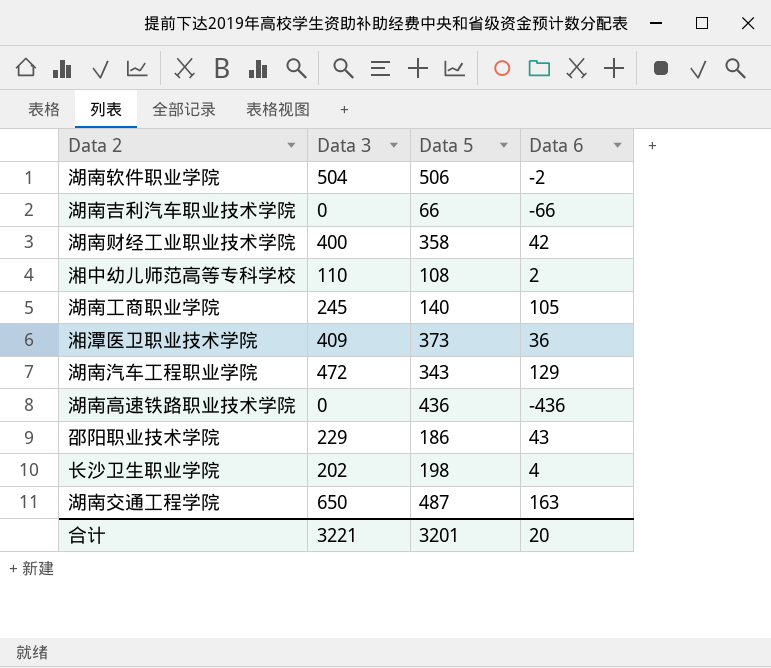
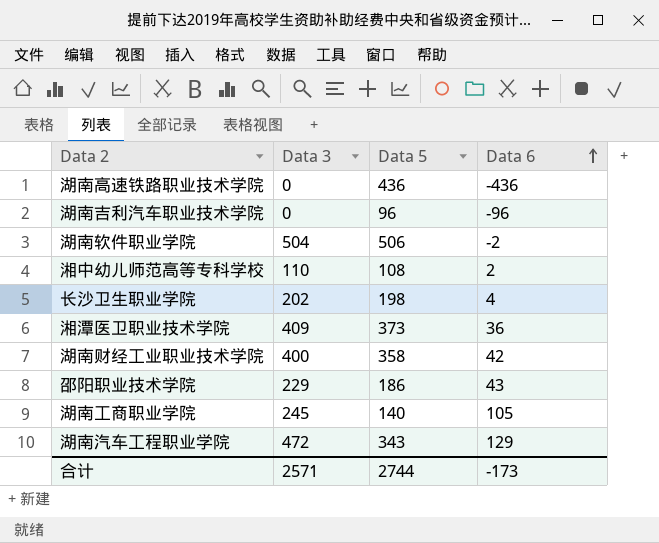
row order: none -> Data 6 ascending
row 湖南交通工程学院: 650 | 487 | 163 -> none
湖南吉利汽车职业技术学院 | Data 5: 66 -> 96
湖南吉利汽车职业技术学院 | Data 6: -66 -> -96
合计 | Data 3: 3221 -> 2571
合计 | Data 5: 3201 -> 2744
合计 | Data 6: 20 -> -173

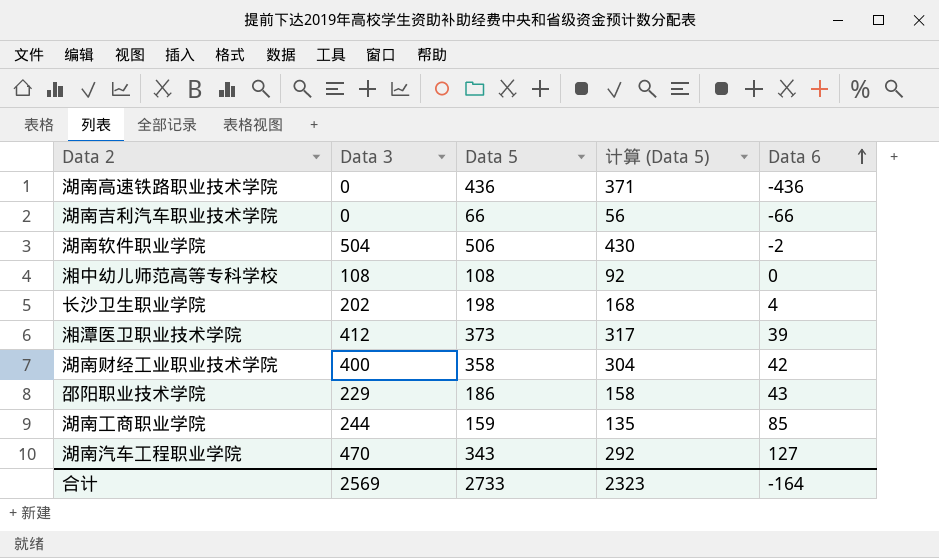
column 计算 (Data 5) | formula: none -> [Data 5] * 0.85
湖南吉利汽车职业技术学院 | Data 5: 96 -> 66
湖南吉利汽车职业技术学院 | Data 6: -96 -> -66
湘中幼儿师范高等专科学校 | Data 3: 110 -> 108
湘中幼儿师范高等专科学校 | Data 6: 2 -> 0
湘潭医卫职业技术学院 | Data 3: 409 -> 412
湘潭医卫职业技术学院 | Data 6: 36 -> 39
湖南工商职业学院 | Data 3: 245 -> 244
湖南工商职业学院 | Data 5: 140 -> 159
湖南工商职业学院 | Data 6: 105 -> 85
湖南汽车工程职业学院 | Data 3: 472 -> 470
湖南汽车工程职业学院 | Data 6: 129 -> 127
合计 | Data 3: 2571 -> 2569
合计 | Data 5: 2744 -> 2733
合计 | Data 6: -173 -> -164

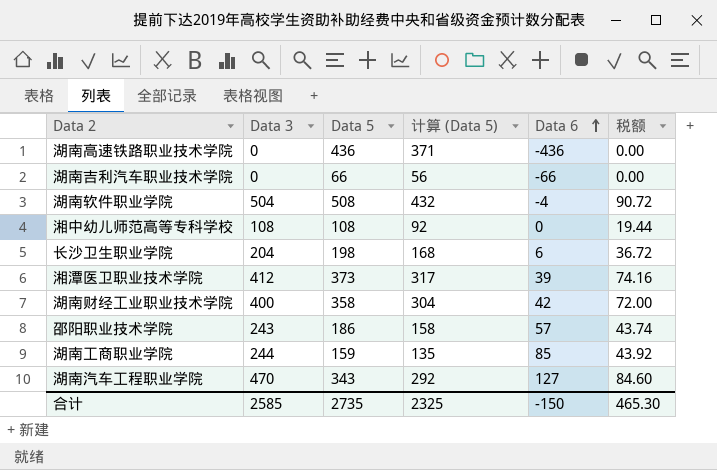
column 税额 | formula: none -> [Data 3] * 0.18
湖南软件职业学院 | Data 5: 506 -> 508
湖南软件职业学院 | 计算 (Data 5): 430 -> 432
湖南软件职业学院 | Data 6: -2 -> -4
长沙卫生职业学院 | Data 3: 202 -> 204
长沙卫生职业学院 | Data 6: 4 -> 6
邵阳职业技术学院 | Data 3: 229 -> 243
邵阳职业技术学院 | Data 6: 43 -> 57
合计 | Data 3: 2569 -> 2585
合计 | Data 5: 2733 -> 2735
合计 | 计算 (Data 5): 2323 -> 2325
合计 | Data 6: -164 -> -150

